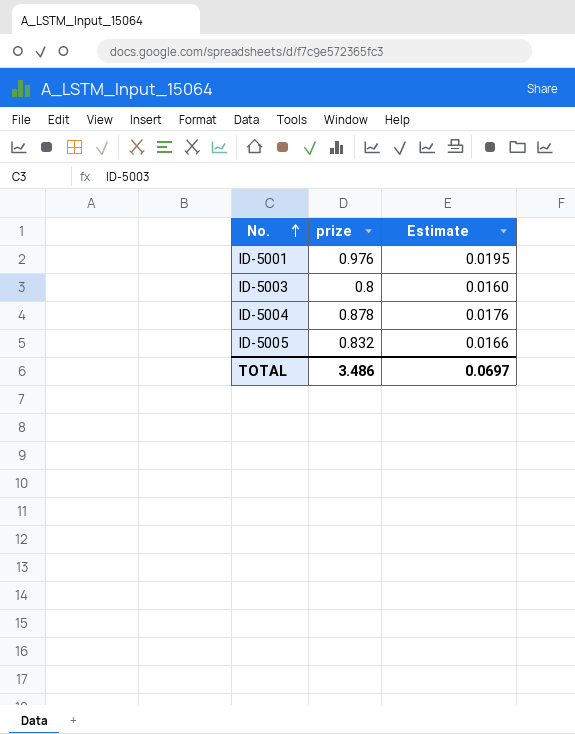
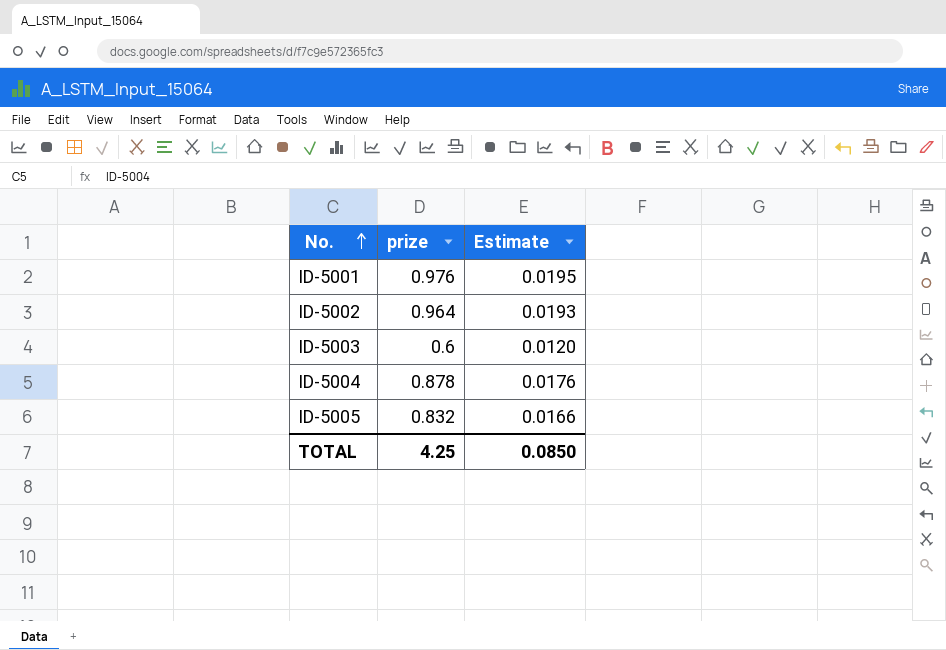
row ID-5002: none -> 0.964 | 0.0193
ID-5003 | prize: 0.8 -> 0.6
ID-5003 | Estimate: 0.0160 -> 0.0120
TOTAL | prize: 3.486 -> 4.25
TOTAL | Estimate: 0.0697 -> 0.0850

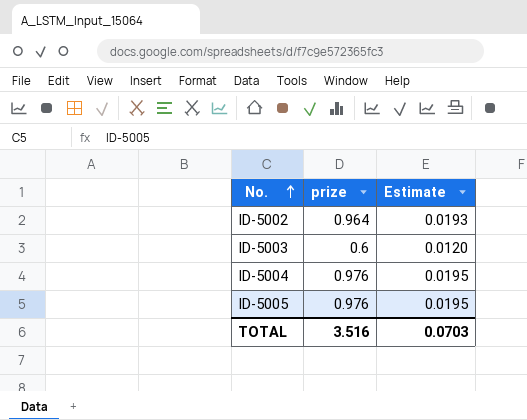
row ID-5001: 0.976 | 0.0195 -> none
ID-5004 | prize: 0.878 -> 0.976
ID-5004 | Estimate: 0.0176 -> 0.0195
ID-5005 | prize: 0.832 -> 0.976
ID-5005 | Estimate: 0.0166 -> 0.0195
TOTAL | prize: 4.25 -> 3.516
TOTAL | Estimate: 0.0850 -> 0.0703

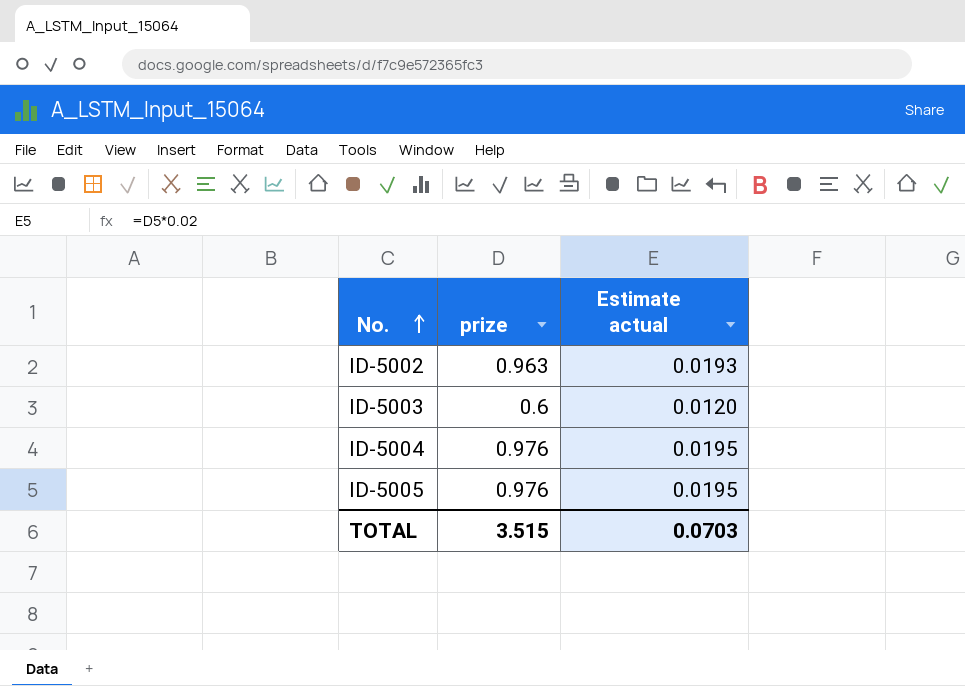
column name: Estimate -> Estimate actual
ID-5002 | prize: 0.964 -> 0.963
TOTAL | prize: 3.516 -> 3.515

